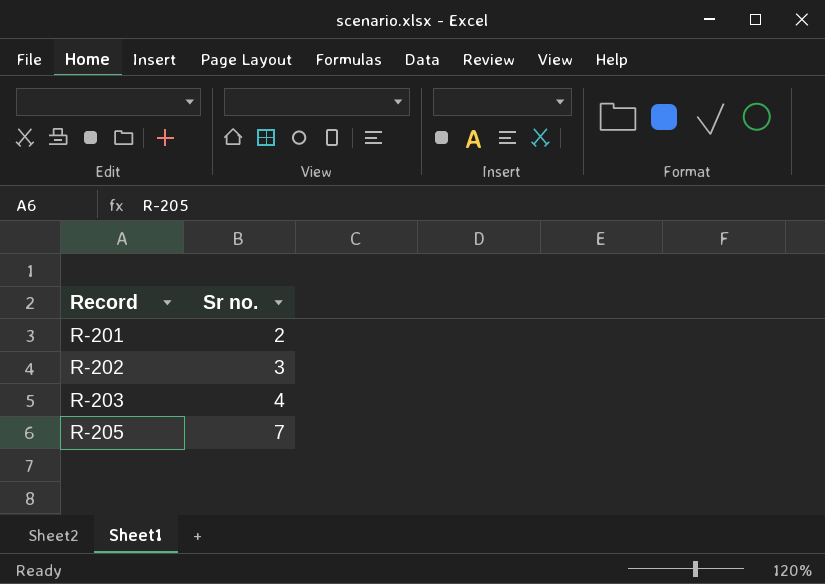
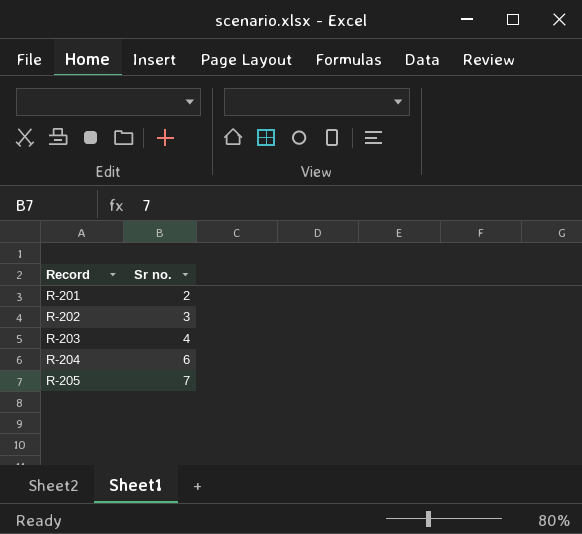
row R-204: none -> 6

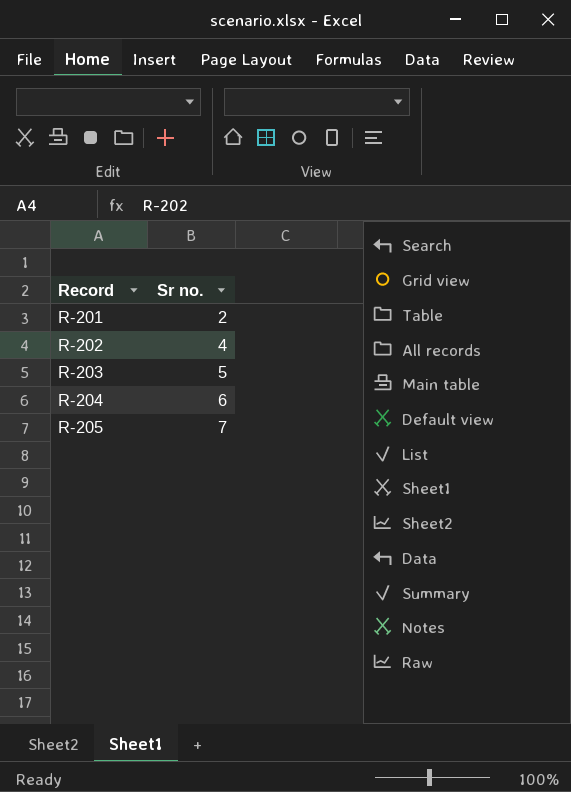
R-202 | Sr no.: 3 -> 4
R-203 | Sr no.: 4 -> 5

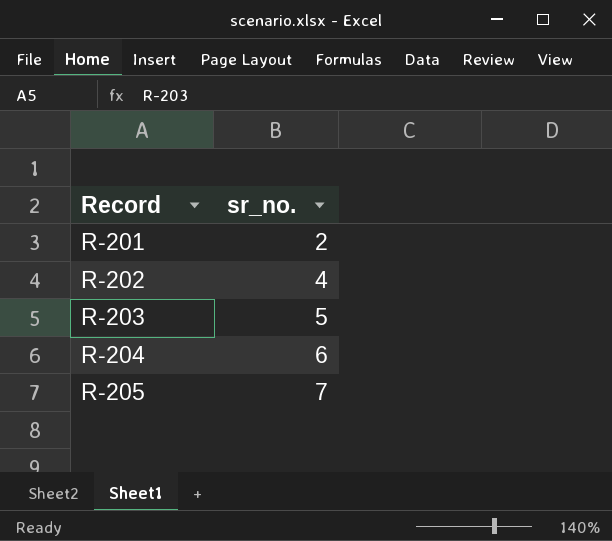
column name: Sr no. -> sr_no.

